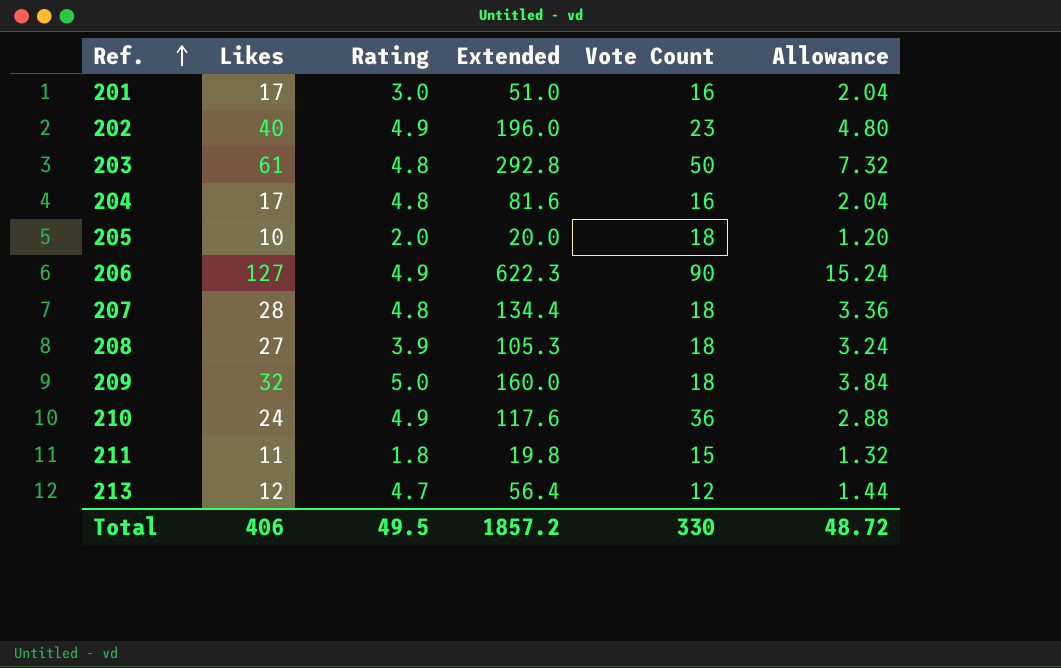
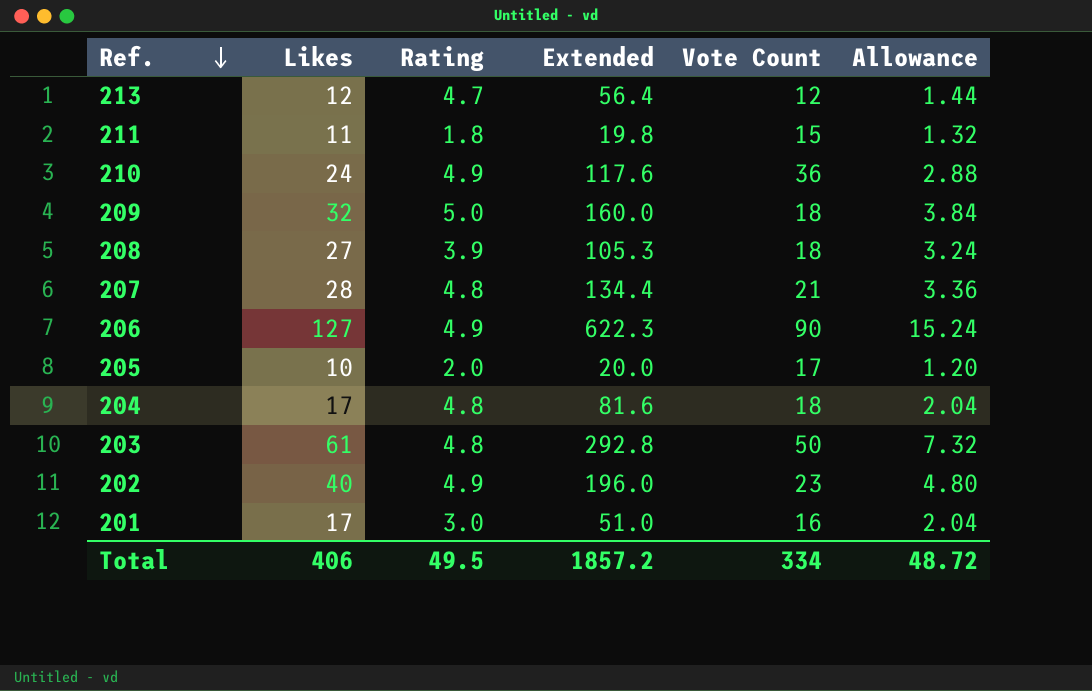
row order: Ref. ascending -> Ref. descending
207 | Vote Count: 18 -> 21
205 | Vote Count: 18 -> 17
204 | Vote Count: 16 -> 18
Total | Vote Count: 330 -> 334

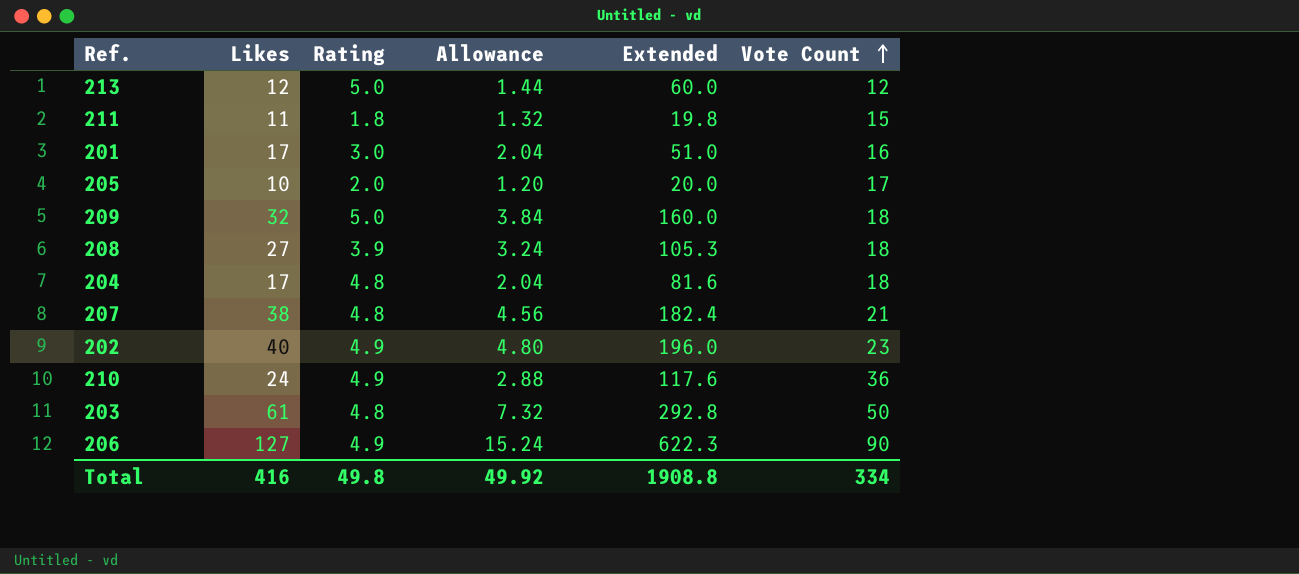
row order: Ref. descending -> Vote Count ascending
column Allowance | position: 6 -> 4
213 | Rating: 4.7 -> 5.0
213 | Extended: 56.4 -> 60.0
207 | Likes: 28 -> 38
207 | Allowance: 3.36 -> 4.56
207 | Extended: 134.4 -> 182.4
Total | Likes: 406 -> 416
Total | Rating: 49.5 -> 49.8
Total | Allowance: 48.72 -> 49.92
Total | Extended: 1857.2 -> 1908.8

